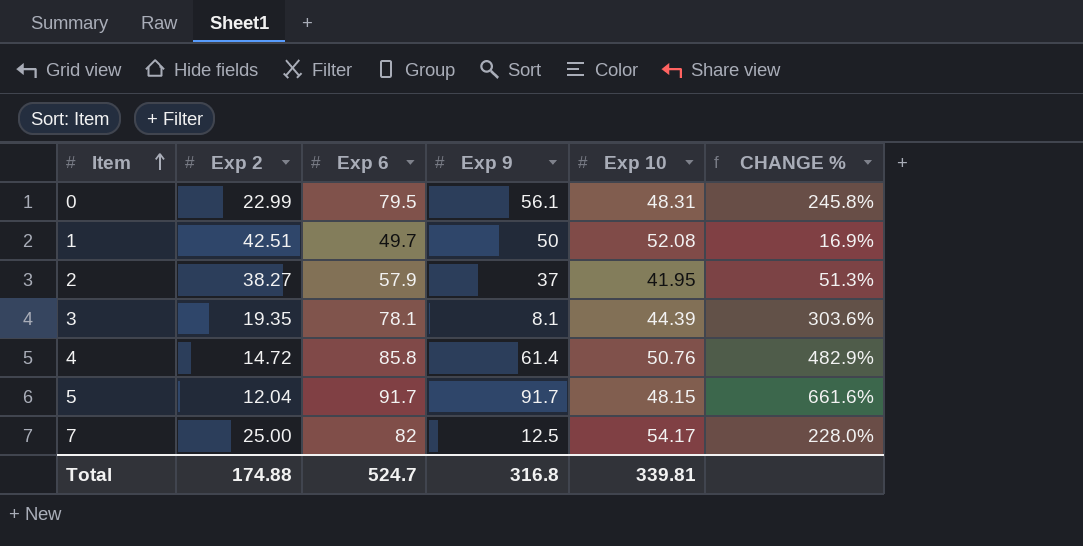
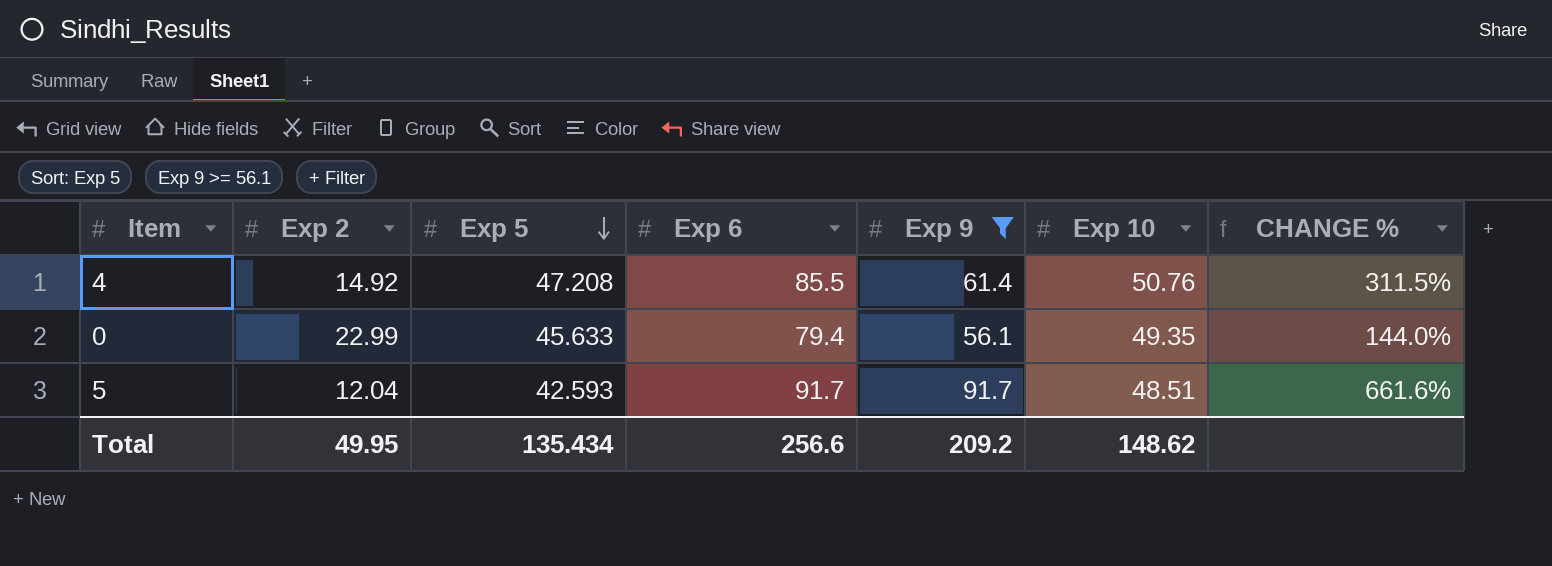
filter: none -> Exp 9 >= 56.1
row order: Item ascending -> Exp 5 descending
column Exp 5 | position: none -> 3
column CHANGE % | formula: ([Exp 6] - [Exp 2]) / [Exp 2] -> ([Exp 9] - [Exp 2]) / [Exp 2]
4 | Exp 2: 14.72 -> 14.92
4 | Exp 6: 85.8 -> 85.5
0 | Exp 6: 79.5 -> 79.4
0 | Exp 10: 48.31 -> 49.35
5 | Exp 10: 48.15 -> 48.51
Total | Exp 2: 174.88 -> 49.95
Total | Exp 6: 524.7 -> 256.6
Total | Exp 9: 316.8 -> 209.2
Total | Exp 10: 339.81 -> 148.62

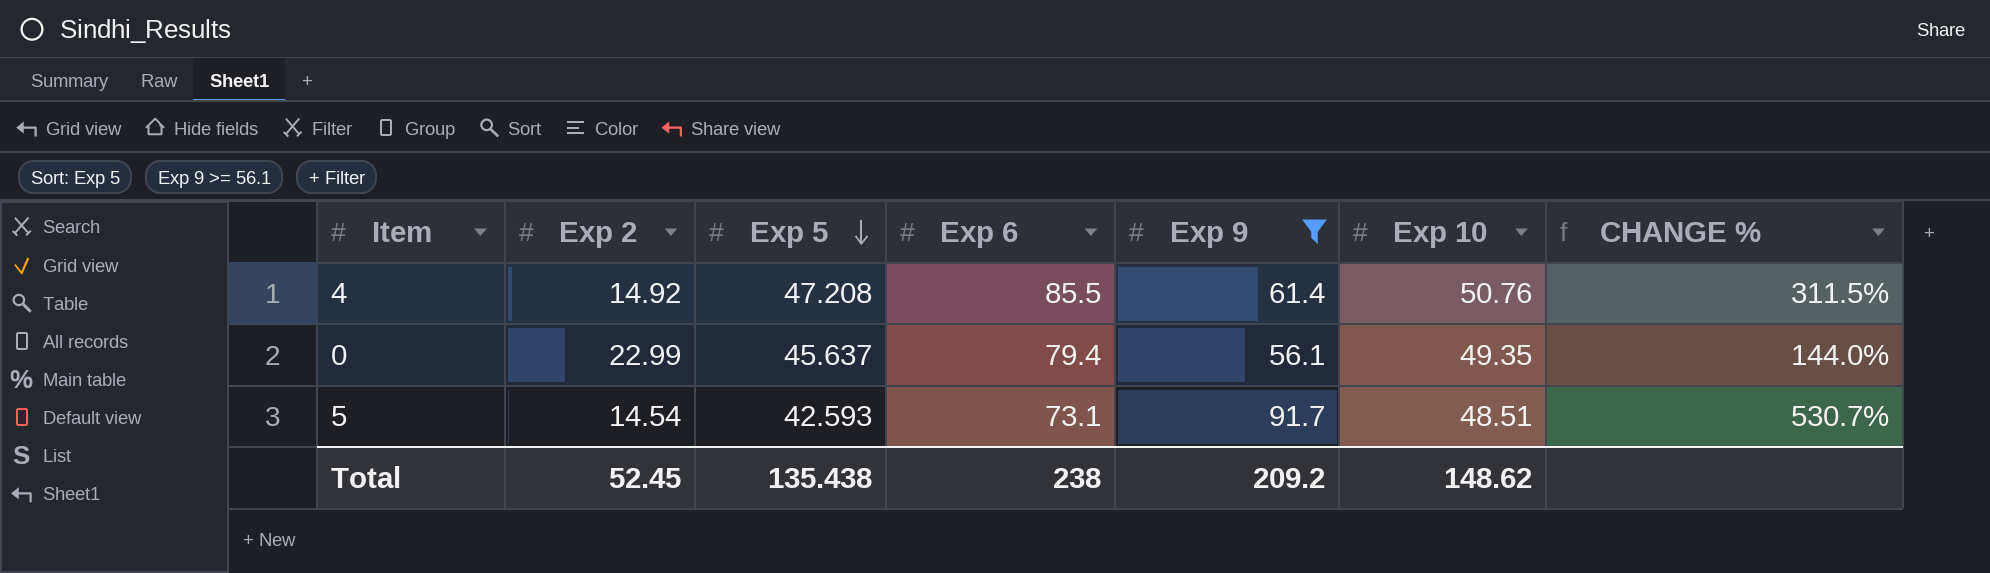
0 | Exp 5: 45.633 -> 45.637
5 | Exp 2: 12.04 -> 14.54
5 | Exp 6: 91.7 -> 73.1
5 | CHANGE %: 661.6% -> 530.7%
Total | Exp 2: 49.95 -> 52.45
Total | Exp 5: 135.434 -> 135.438
Total | Exp 6: 256.6 -> 238

